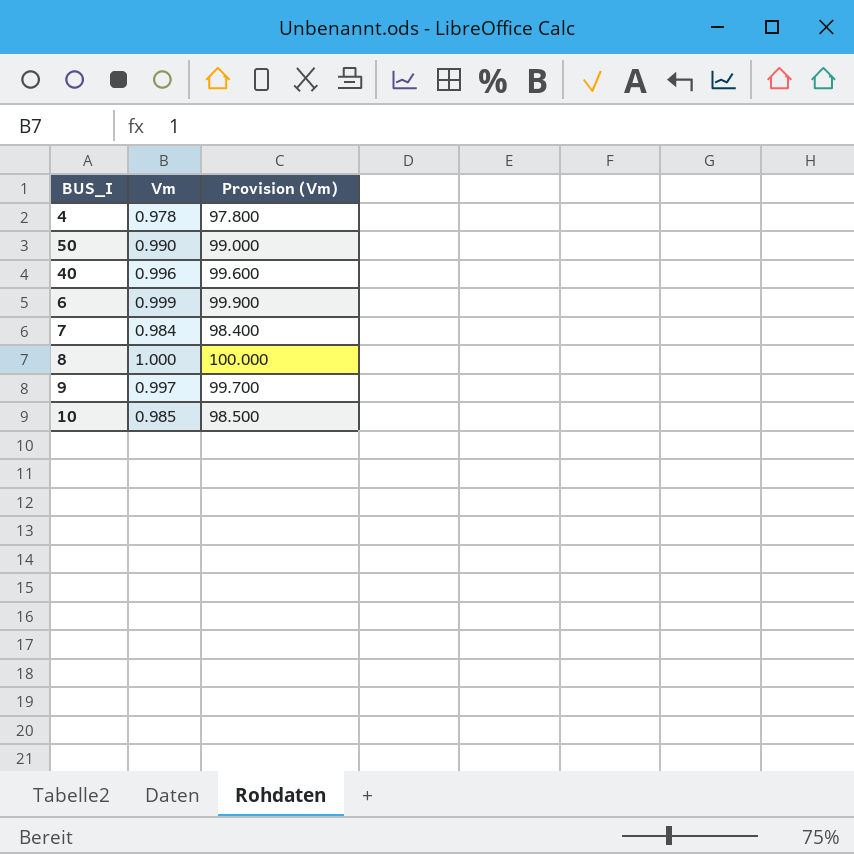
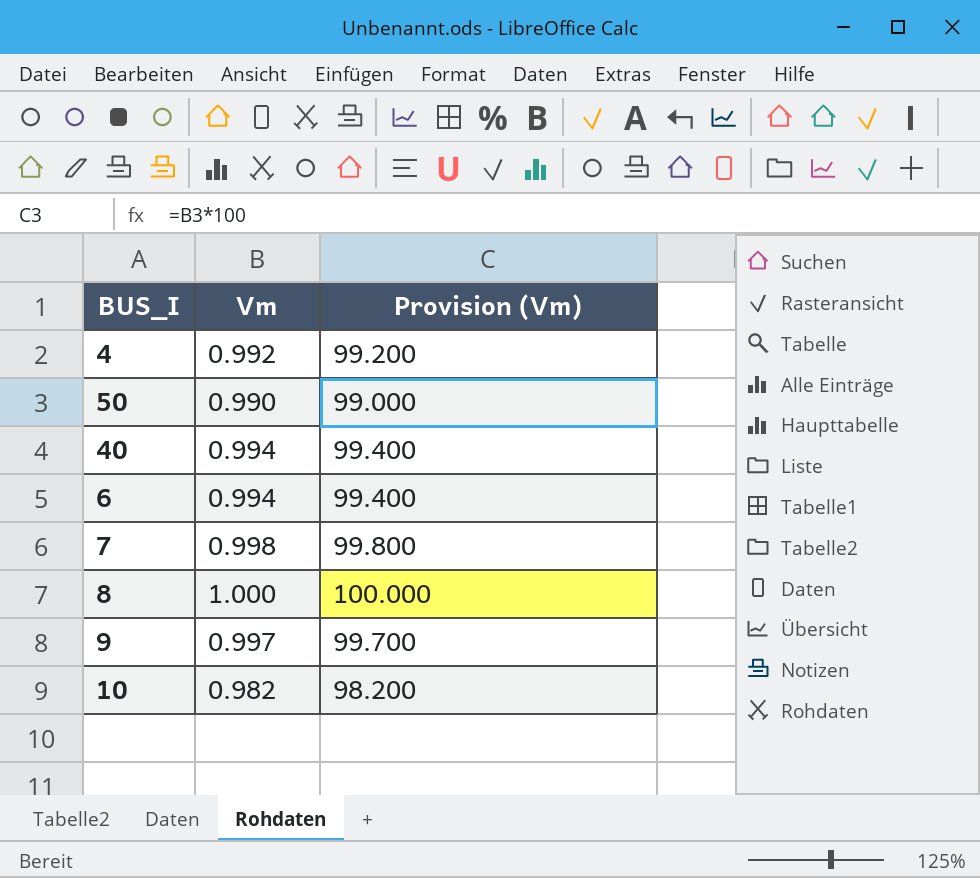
4 | Vm: 0.978 -> 0.992
4 | Provision (Vm): 97.800 -> 99.200
40 | Vm: 0.996 -> 0.994
40 | Provision (Vm): 99.600 -> 99.400
6 | Vm: 0.999 -> 0.994
6 | Provision (Vm): 99.900 -> 99.400
7 | Vm: 0.984 -> 0.998
7 | Provision (Vm): 98.400 -> 99.800
10 | Vm: 0.985 -> 0.982
10 | Provision (Vm): 98.500 -> 98.200

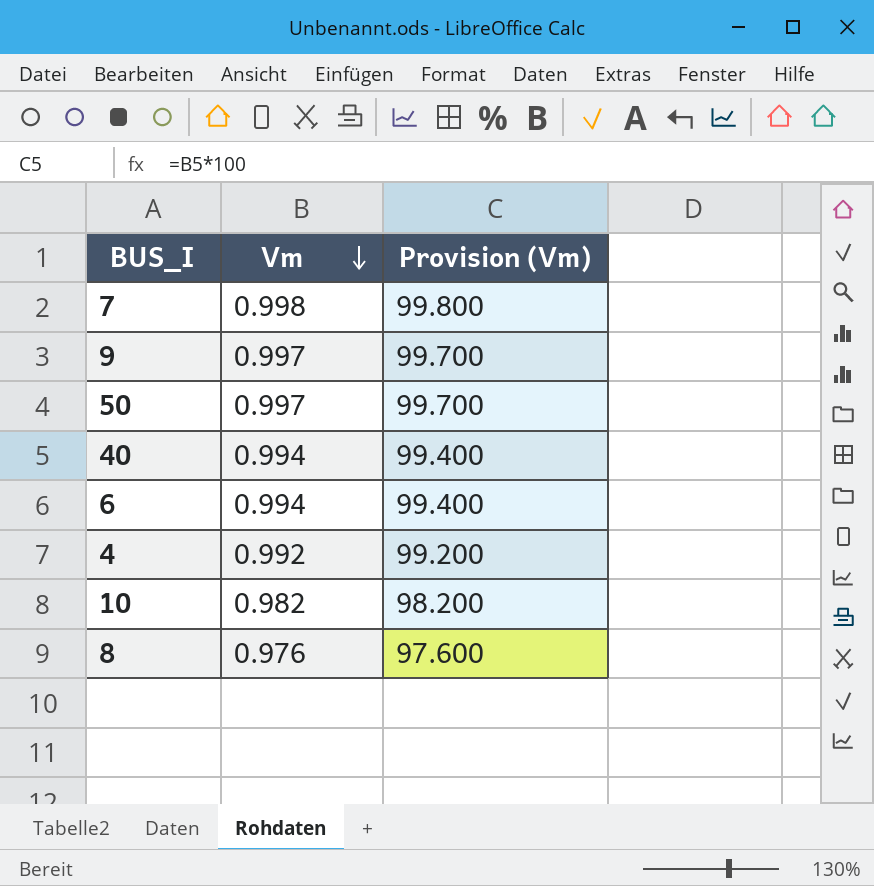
row order: none -> Vm descending
50 | Vm: 0.990 -> 0.997
50 | Provision (Vm): 99.000 -> 99.700
8 | Vm: 1.000 -> 0.976
8 | Provision (Vm): 100.000 -> 97.600

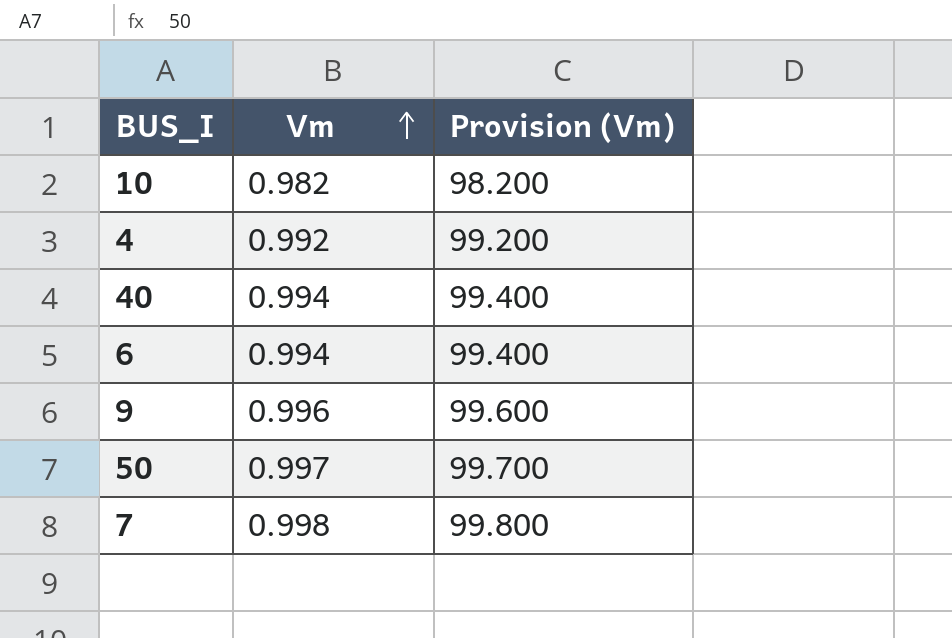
row order: Vm descending -> Vm ascending
row 8: 0.976 | 97.600 -> none
9 | Vm: 0.997 -> 0.996
9 | Provision (Vm): 99.700 -> 99.600

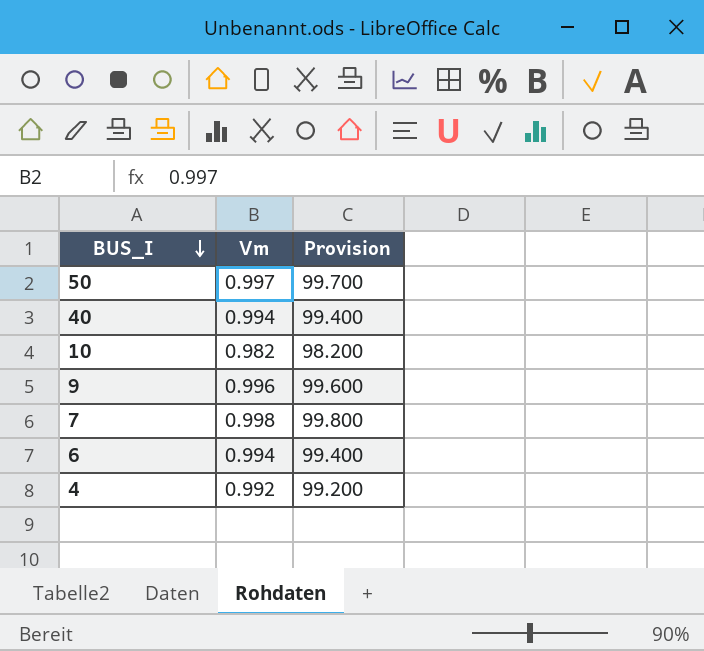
row order: Vm ascending -> BUS_I descending
column name: Provision (Vm) -> Provision

